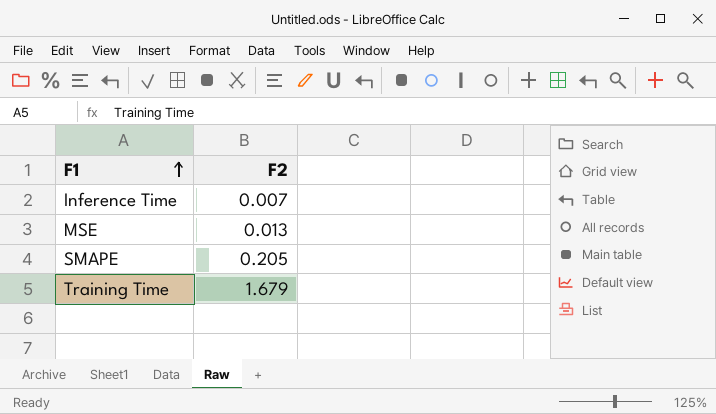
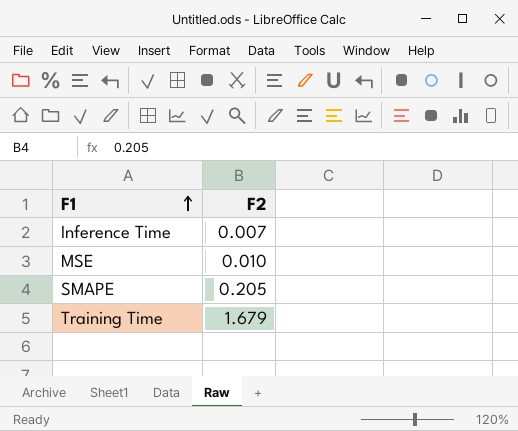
MSE | F2: 0.013 -> 0.010

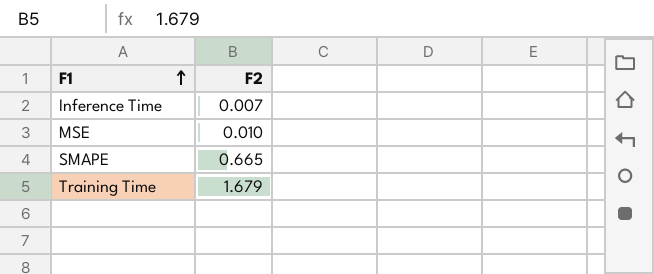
SMAPE | F2: 0.205 -> 0.665

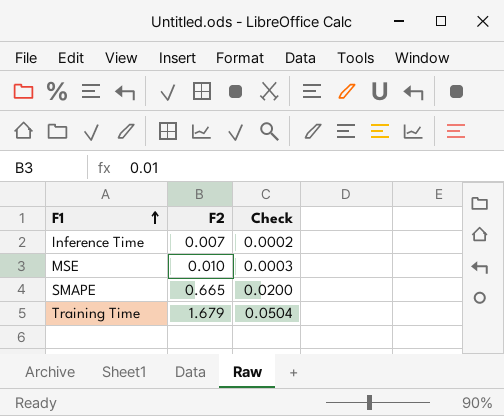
column Check | formula: none -> [F2] * 0.03

